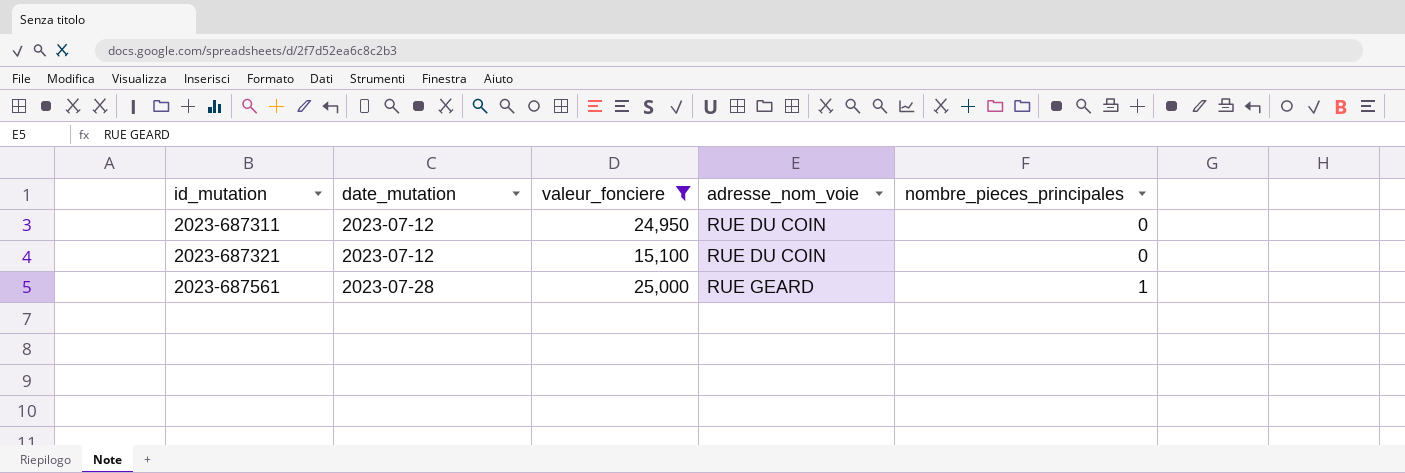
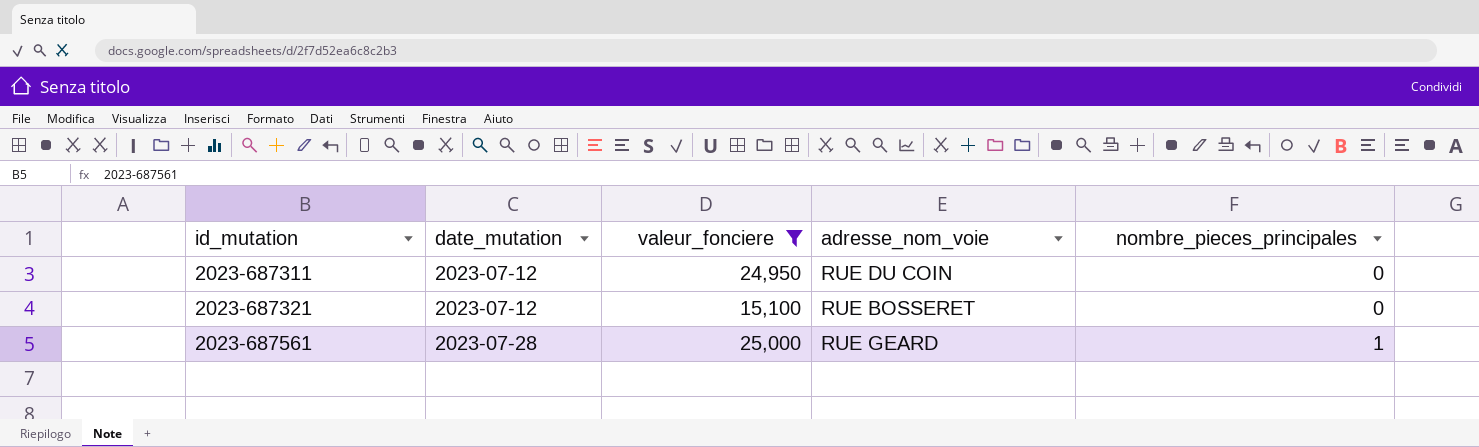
2023-687321 | adresse_nom_voie: RUE DU COIN -> RUE BOSSERET

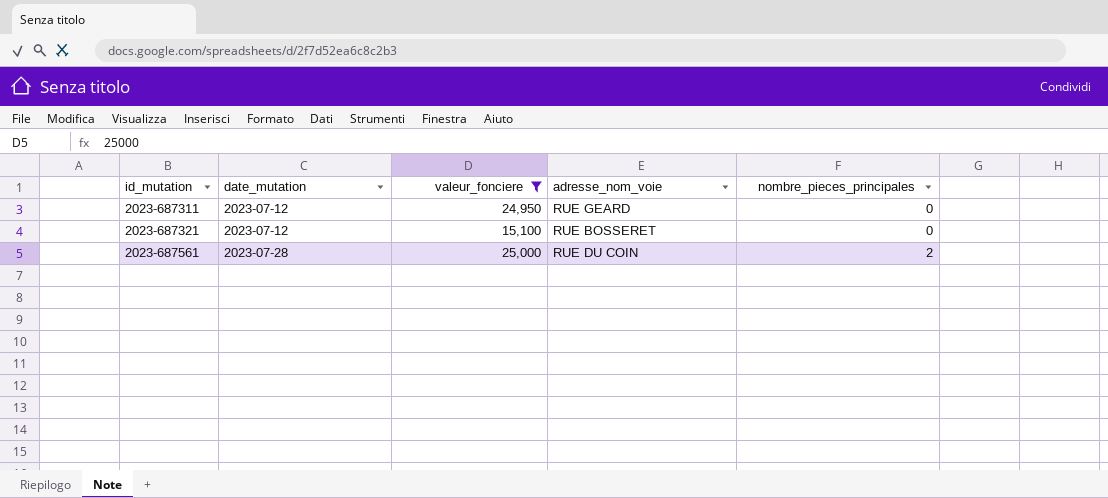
2023-687311 | adresse_nom_voie: RUE DU COIN -> RUE GEARD
2023-687561 | adresse_nom_voie: RUE GEARD -> RUE DU COIN
2023-687561 | nombre_pieces_principales: 1 -> 2

